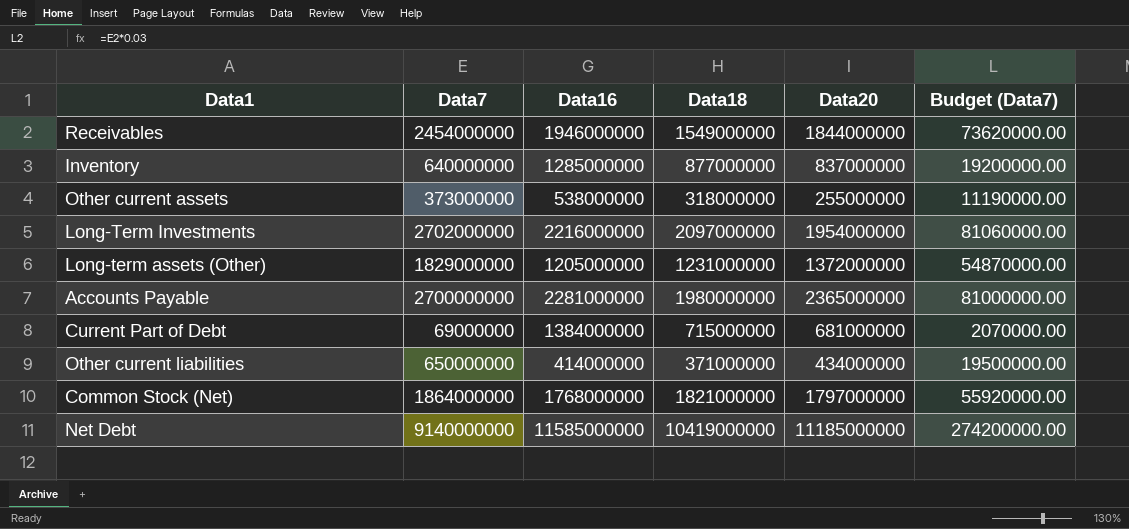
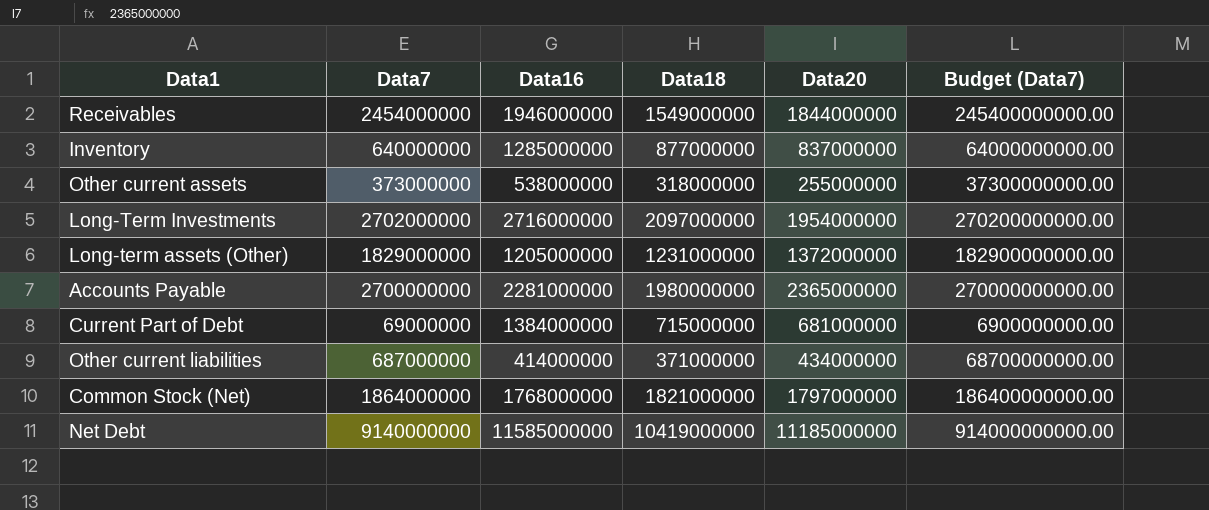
column Budget (Data7) | formula: [Data7] * 0.03 -> [Data7] * 100
Long-Term Investments | Data16: 2216000000 -> 2716000000
Other current liabilities | Data7: 650000000 -> 687000000

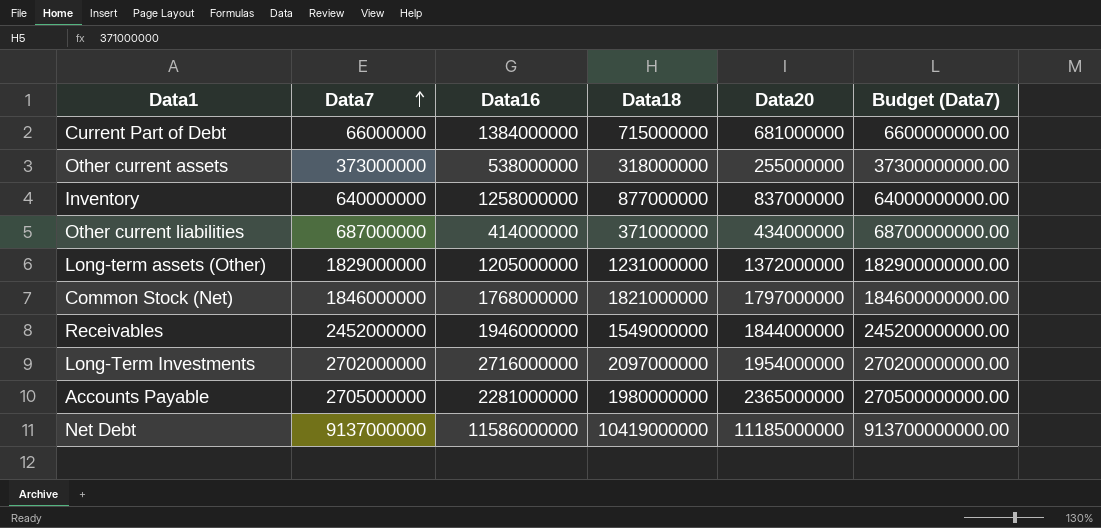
row order: none -> Data7 ascending
Current Part of Debt | Data7: 69000000 -> 66000000
Current Part of Debt | Budget (Data7): 6900000000.00 -> 6600000000.00
Inventory | Data16: 1285000000 -> 1258000000
Common Stock (Net) | Data7: 1864000000 -> 1846000000
Common Stock (Net) | Budget (Data7): 186400000000.00 -> 184600000000.00
Receivables | Data7: 2454000000 -> 2452000000
Receivables | Budget (Data7): 245400000000.00 -> 245200000000.00
Accounts Payable | Data7: 2700000000 -> 2705000000
Accounts Payable | Budget (Data7): 270000000000.00 -> 270500000000.00
Net Debt | Data7: 9140000000 -> 9137000000
Net Debt | Data16: 11585000000 -> 11586000000
Net Debt | Budget (Data7): 914000000000.00 -> 913700000000.00

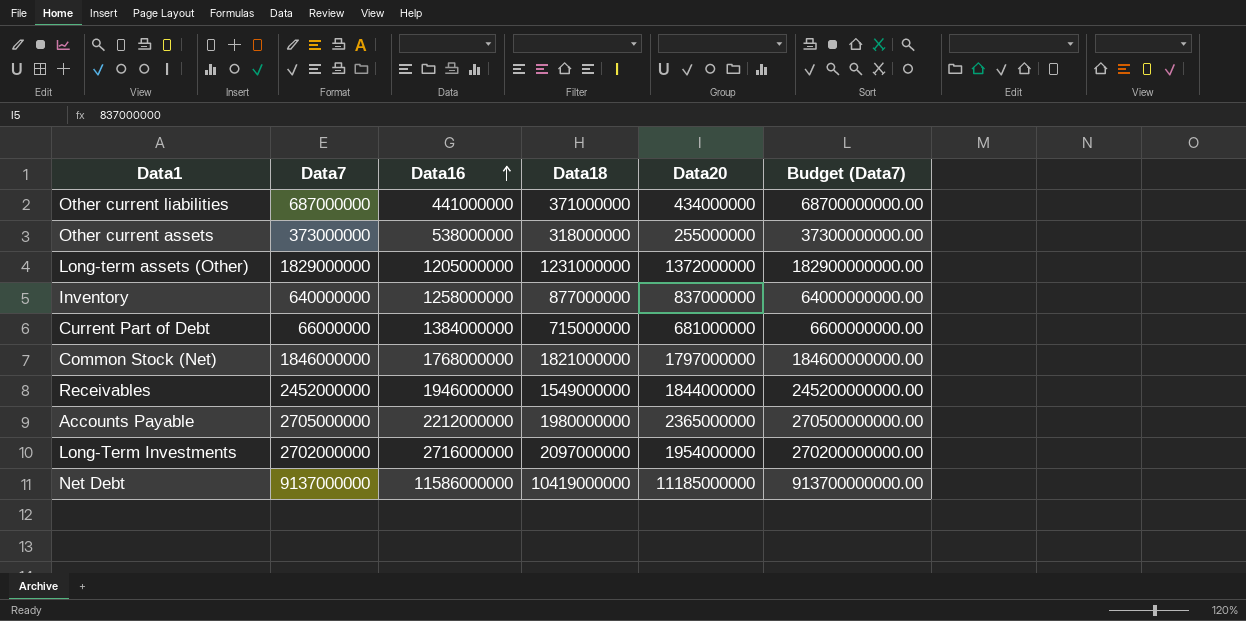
row order: Data7 ascending -> Data16 ascending
Other current liabilities | Data16: 414000000 -> 441000000
Accounts Payable | Data16: 2281000000 -> 2212000000

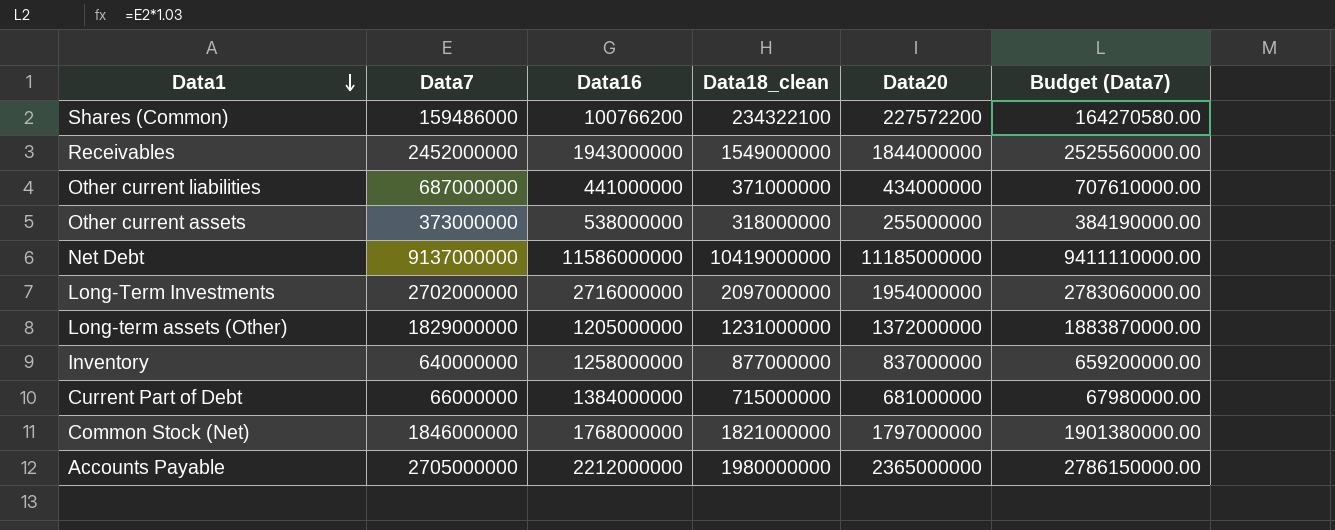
row order: Data16 ascending -> Data1 descending
column name: Data18 -> Data18_clean
column Budget (Data7) | formula: [Data7] * 100 -> [Data7] * 1.03
row Shares (Common): none -> 159486000 | 100766200 | 234322100 | 227572200 | 164270580.00
Receivables | Data16: 1946000000 -> 1943000000

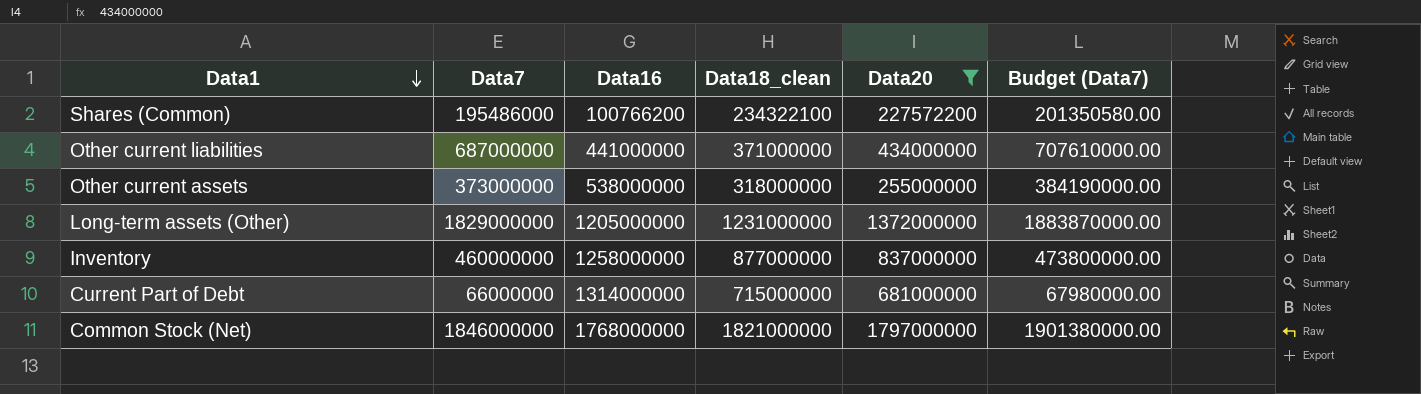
filter: none -> Data20 <= 1797000000
Shares (Common) | Data7: 159486000 -> 195486000
Shares (Common) | Budget (Data7): 164270580.00 -> 201350580.00
Inventory | Data7: 640000000 -> 460000000
Inventory | Budget (Data7): 659200000.00 -> 473800000.00
Current Part of Debt | Data16: 1384000000 -> 1314000000

